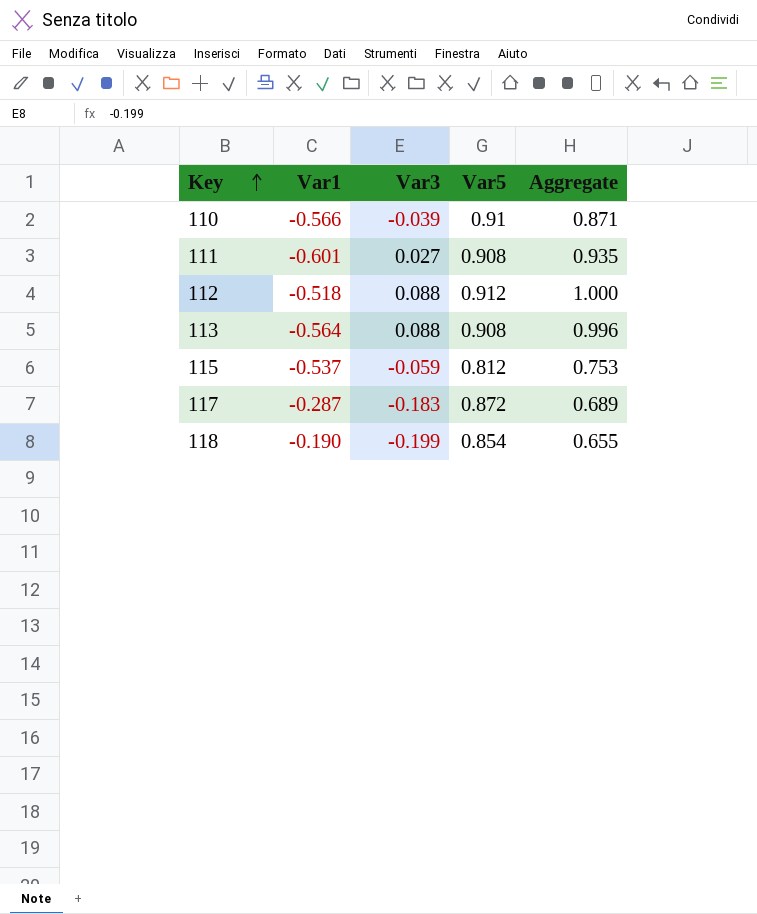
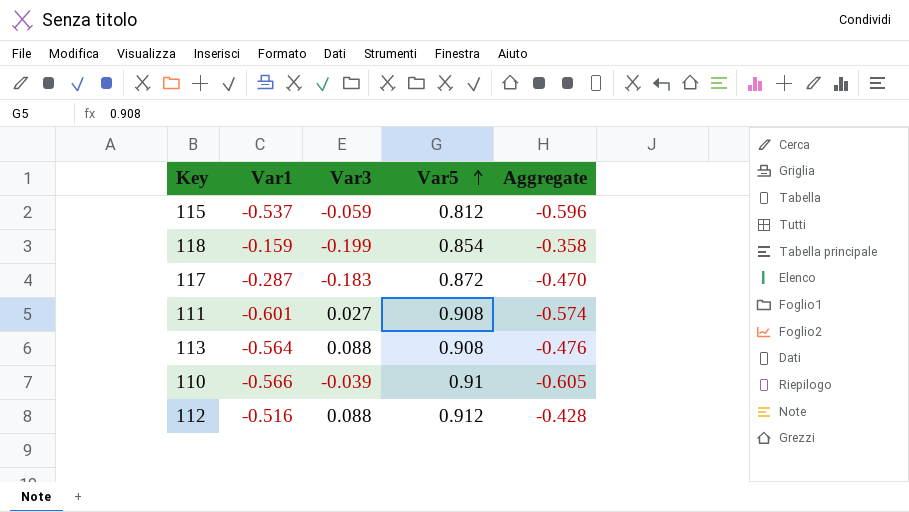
row order: Key ascending -> Var5 ascending
column Aggregate | formula: [Var3] + [Var5] -> [Var1] + [Var3]
118 | Var1: -0.190 -> -0.159
112 | Var1: -0.518 -> -0.516

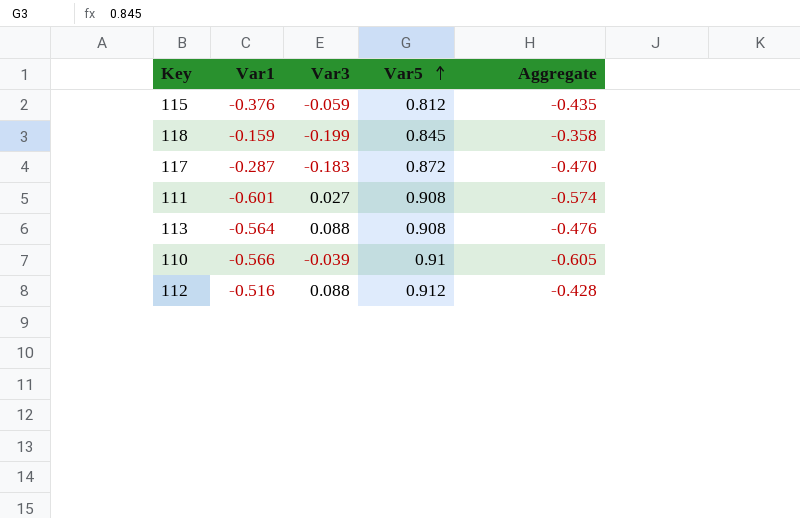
115 | Var1: -0.537 -> -0.376
115 | Aggregate: -0.596 -> -0.435
118 | Var5: 0.854 -> 0.845

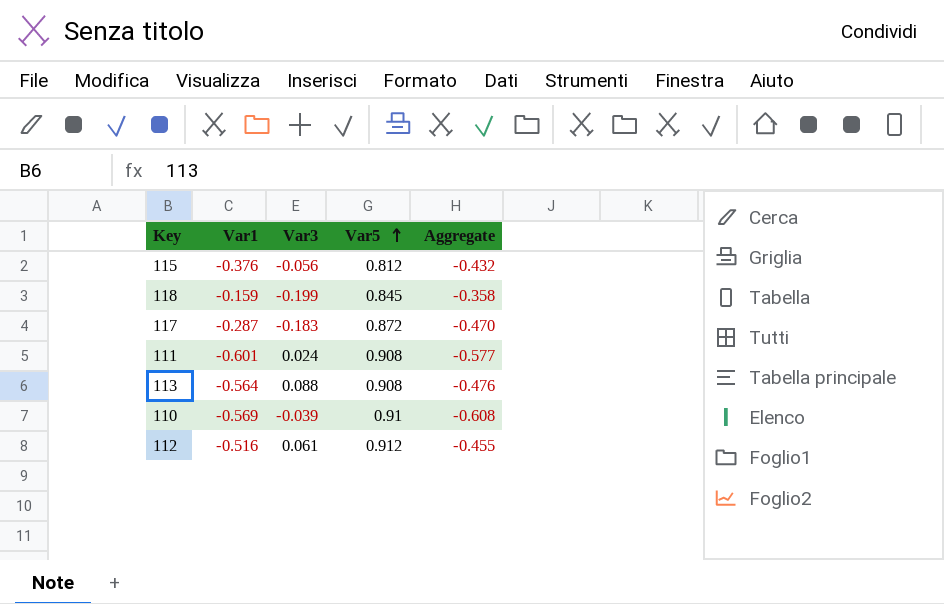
115 | Var3: -0.059 -> -0.056
115 | Aggregate: -0.435 -> -0.432
111 | Var3: 0.027 -> 0.024
111 | Aggregate: -0.574 -> -0.577
110 | Var1: -0.566 -> -0.569
110 | Aggregate: -0.605 -> -0.608
112 | Var3: 0.088 -> 0.061
112 | Aggregate: -0.428 -> -0.455

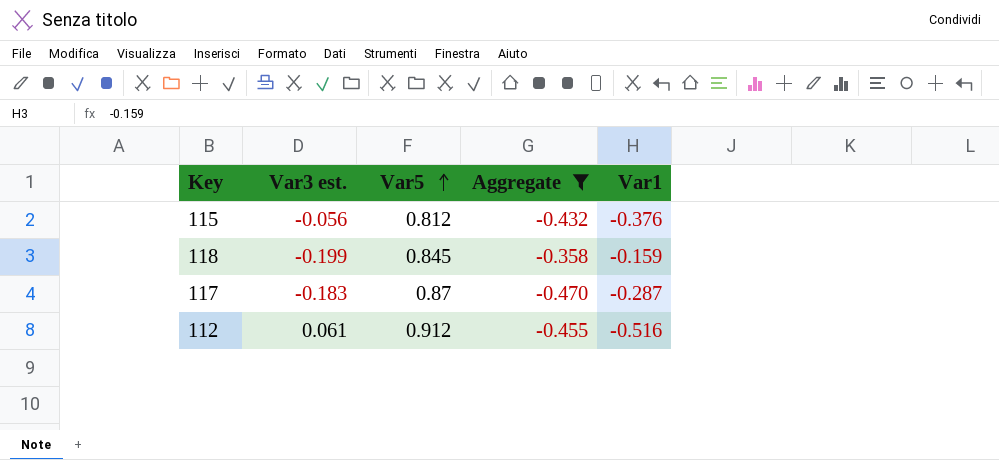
filter: none -> Aggregate >= -0.470
column name: Var3 -> Var3 est.
column Var1 | position: 2 -> 5
117 | Var5: 0.872 -> 0.87

